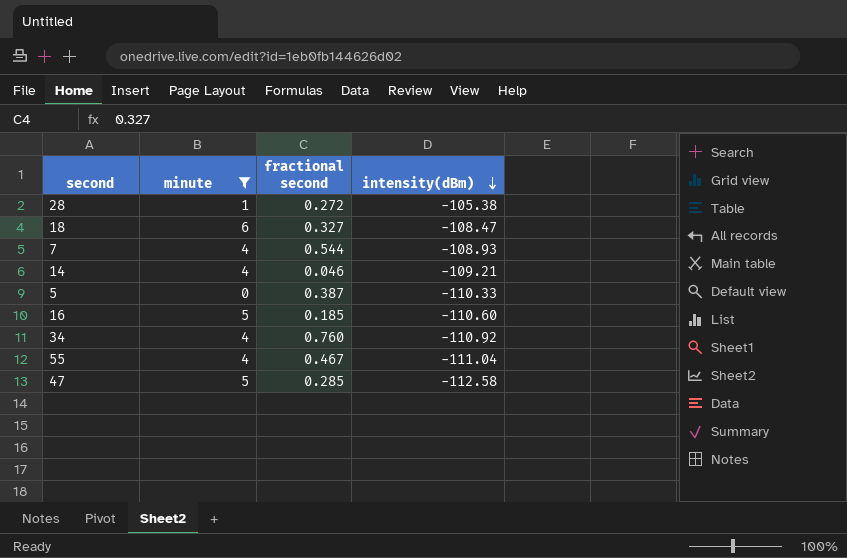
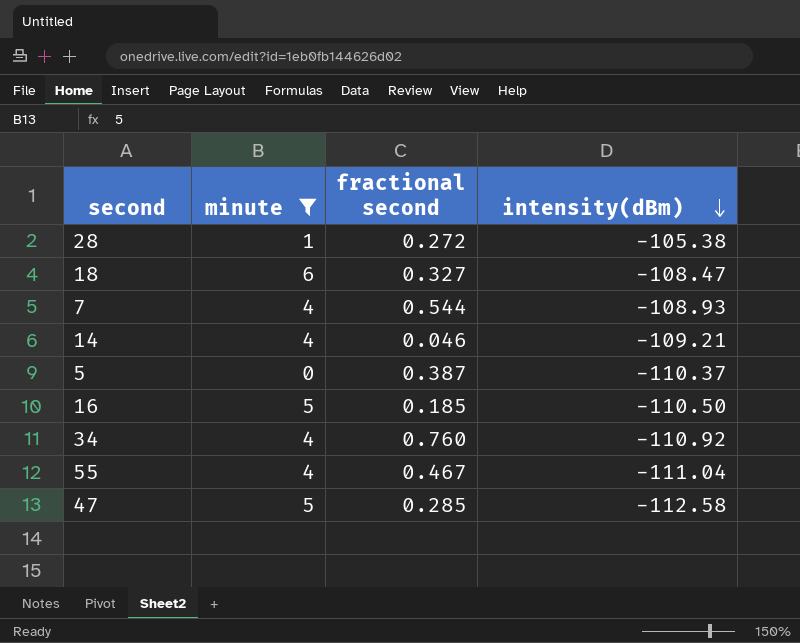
5 | intensity(dBm): -110.33 -> -110.37
16 | intensity(dBm): -110.60 -> -110.50

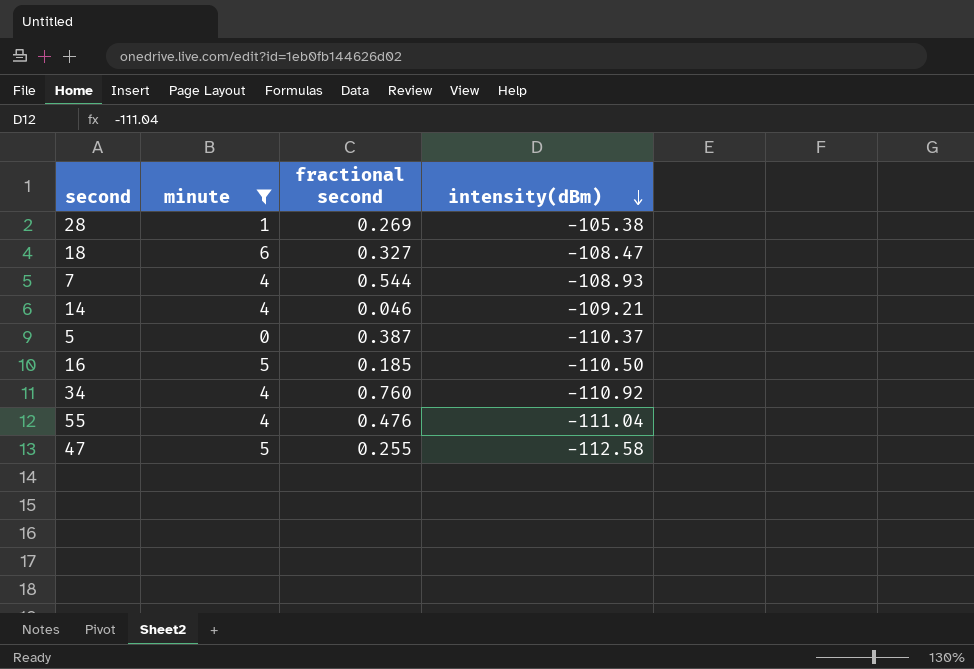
28 | fractional second: 0.272 -> 0.269
55 | fractional second: 0.467 -> 0.476
47 | fractional second: 0.285 -> 0.255

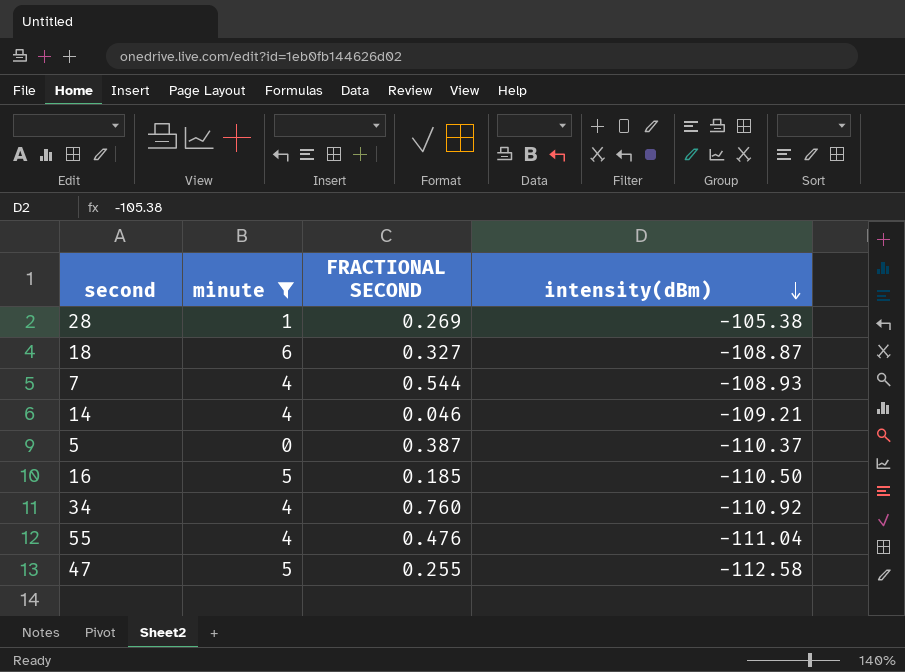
column name: fractional second -> FRACTIONAL SECOND
18 | intensity(dBm): -108.47 -> -108.87

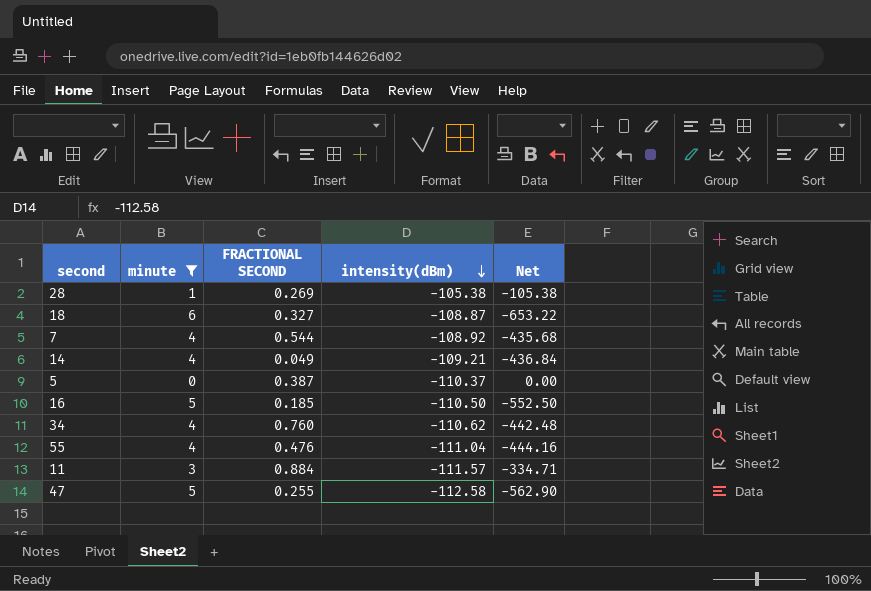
column Net | formula: none -> [minute] * [intensity(dBm)]
7 | intensity(dBm): -108.93 -> -108.92
14 | FRACTIONAL SECOND: 0.046 -> 0.049
34 | intensity(dBm): -110.92 -> -110.62
row 11: none -> 3 | 0.884 | -111.57 | -334.71

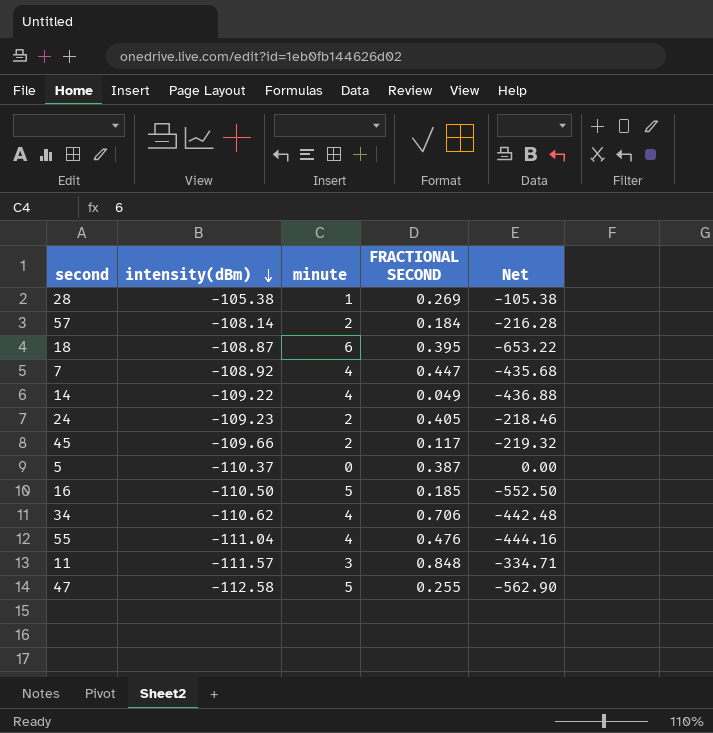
filter: minute != 2 -> none
column intensity(dBm) | position: 4 -> 2
18 | FRACTIONAL SECOND: 0.327 -> 0.395
7 | FRACTIONAL SECOND: 0.544 -> 0.447
14 | intensity(dBm): -109.21 -> -109.22
14 | Net: -436.84 -> -436.88
34 | FRACTIONAL SECOND: 0.760 -> 0.706
11 | FRACTIONAL SECOND: 0.884 -> 0.848

